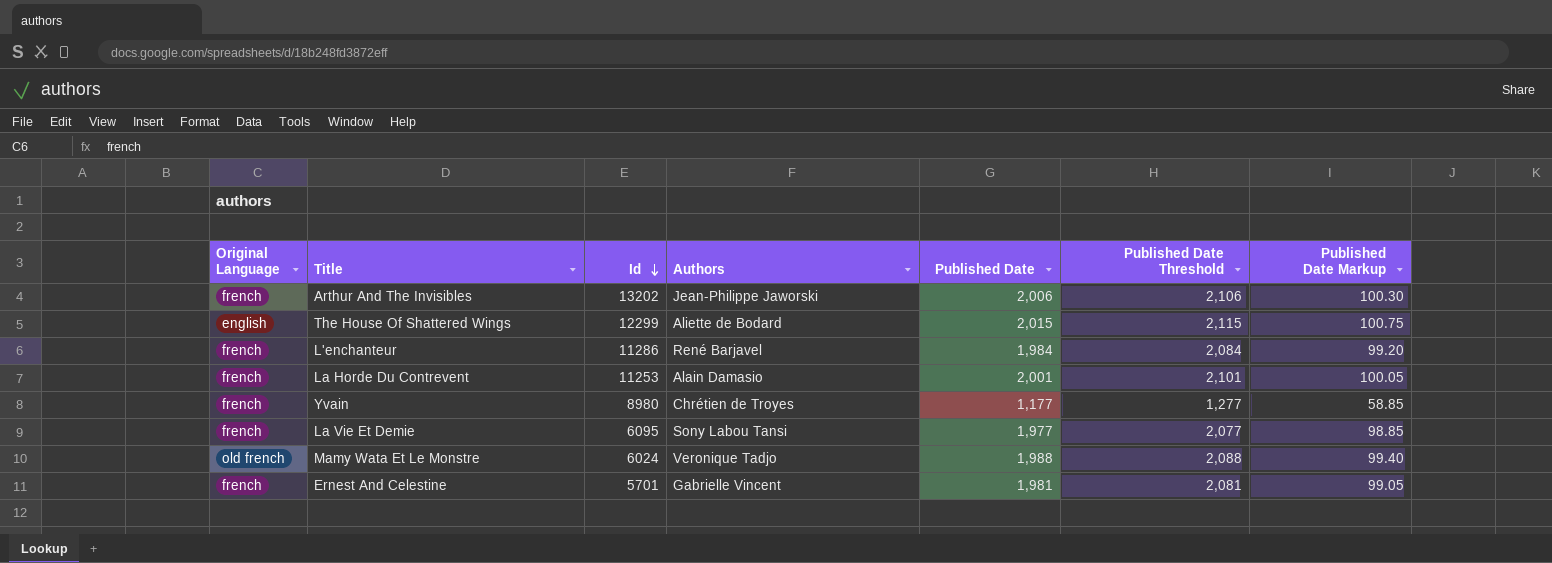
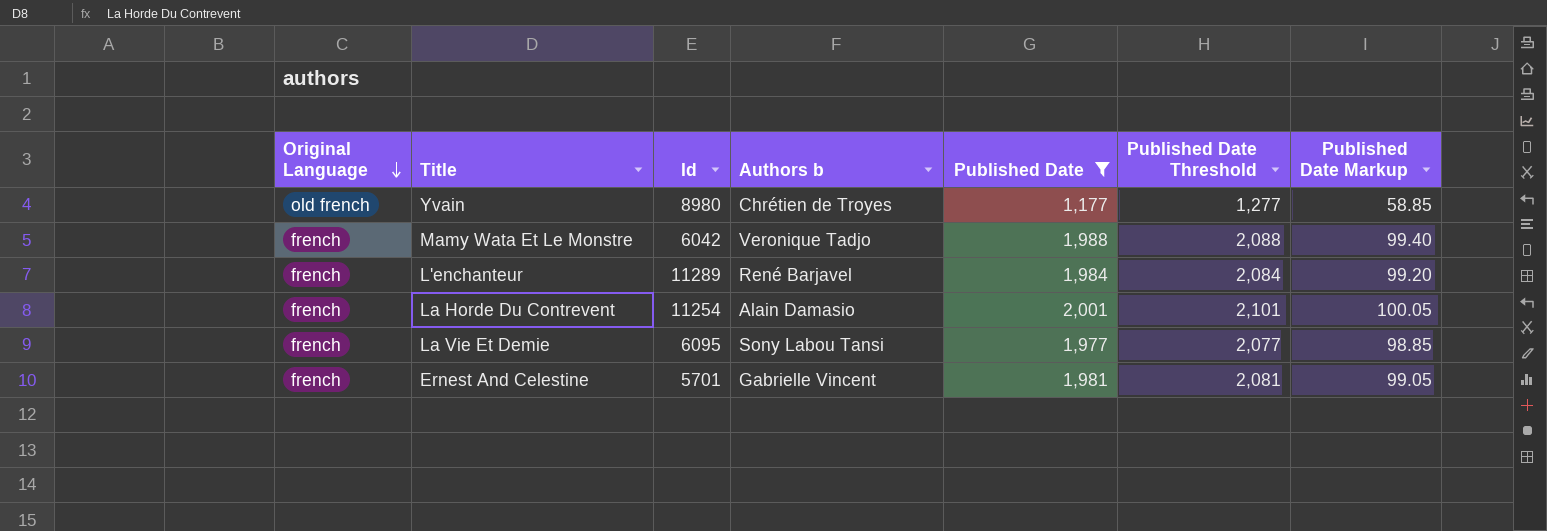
filter: none -> Published Date <= 2,001
row order: Id descending -> Original Language descending
column name: Authors -> Authors b
Yvain | Original Language: french -> old french
Mamy Wata Et Le Monstre | Original Language: old french -> french
Mamy Wata Et Le Monstre | Id: 6024 -> 6042
L'enchanteur | Id: 11286 -> 11289
La Horde Du Contrevent | Id: 11253 -> 11254

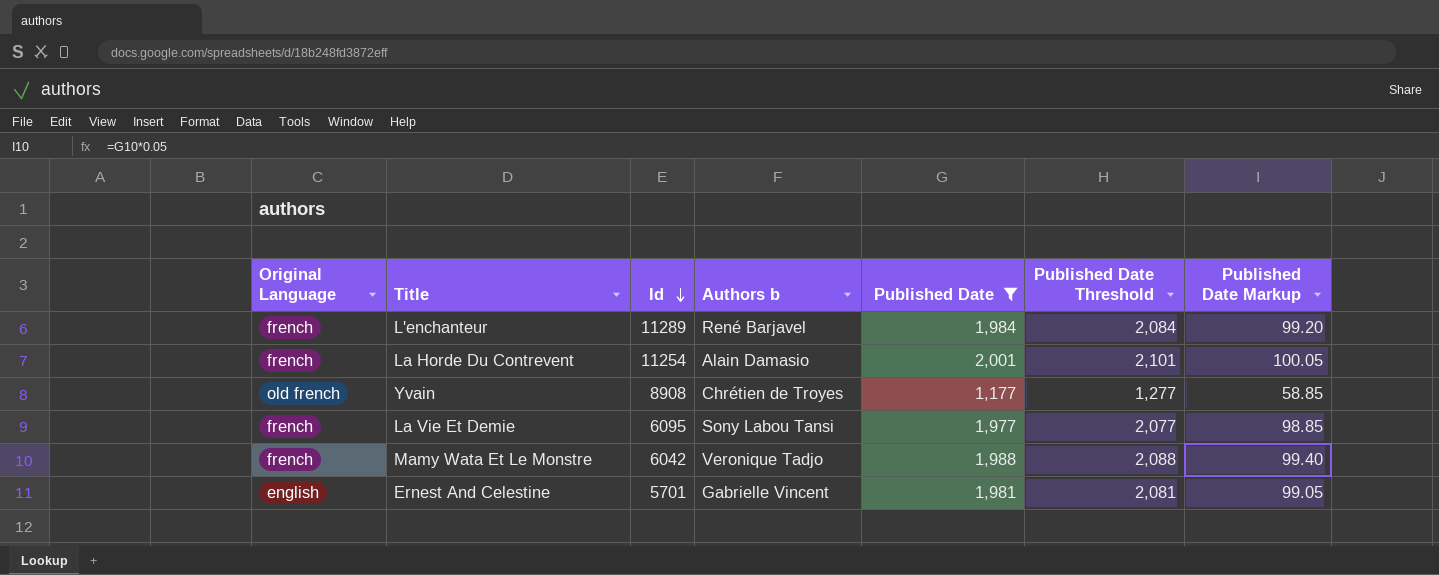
row order: Original Language descending -> Id descending
Yvain | Id: 8980 -> 8908
Ernest And Celestine | Original Language: french -> english

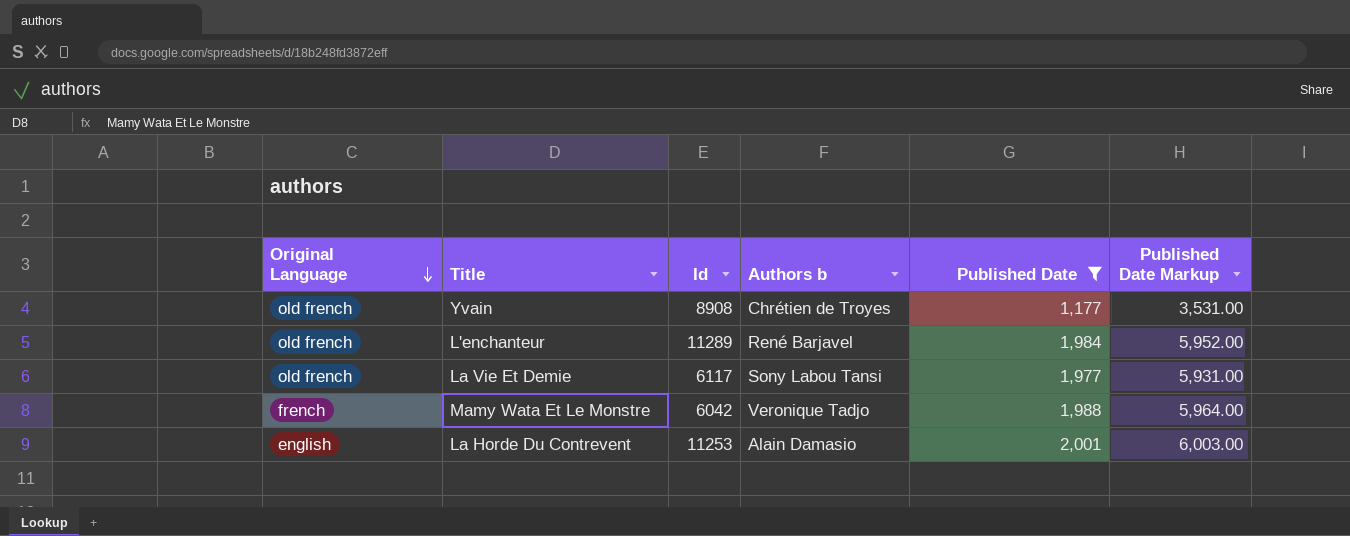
row order: Id descending -> Original Language descending
column Published Date Threshold | formula: [Published Date] + 100 -> none
column Published Date Markup | formula: [Published Date] * 0.05 -> [Published Date] * 3
row Ernest And Celestine: english | 5701 | Gabrielle Vincent | 1,981 | 2,081 | 99.05 -> none
L'enchanteur | Original Language: french -> old french
La Vie Et Demie | Original Language: french -> old french
La Vie Et Demie | Id: 6095 -> 6117
La Horde Du Contrevent | Original Language: french -> english
La Horde Du Contrevent | Id: 11254 -> 11253

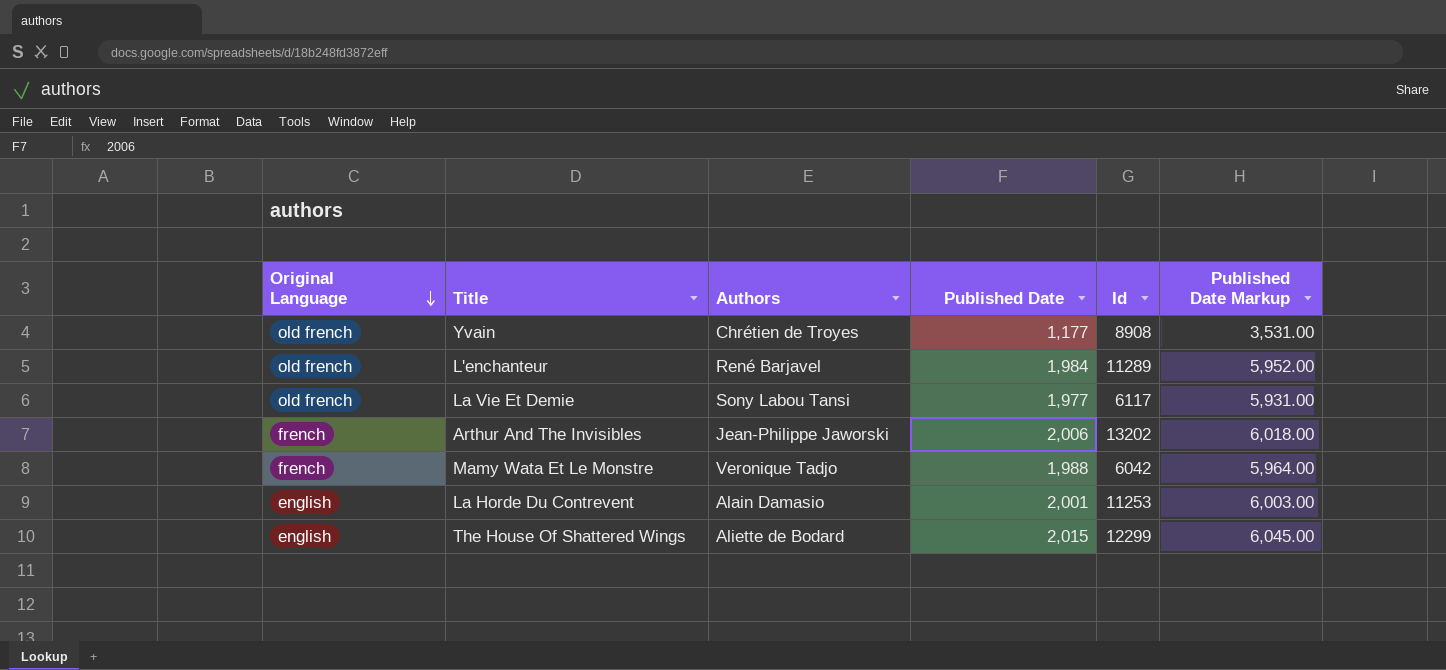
filter: Published Date <= 2,001 -> none
column name: Authors b -> Authors
column Id | position: 3 -> 5

